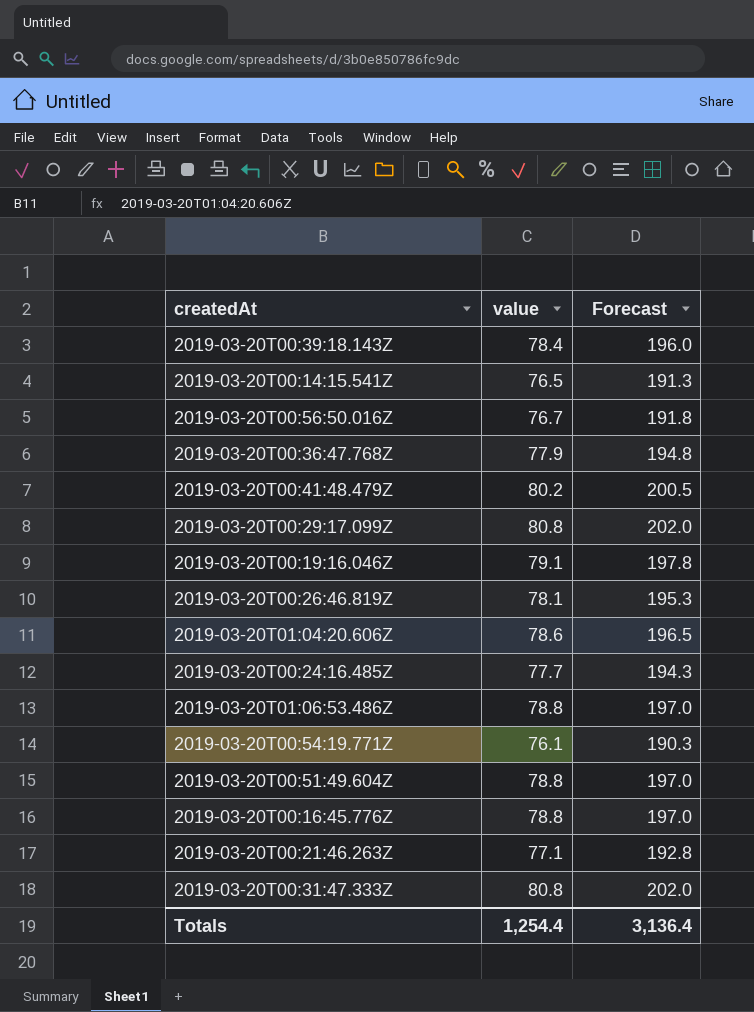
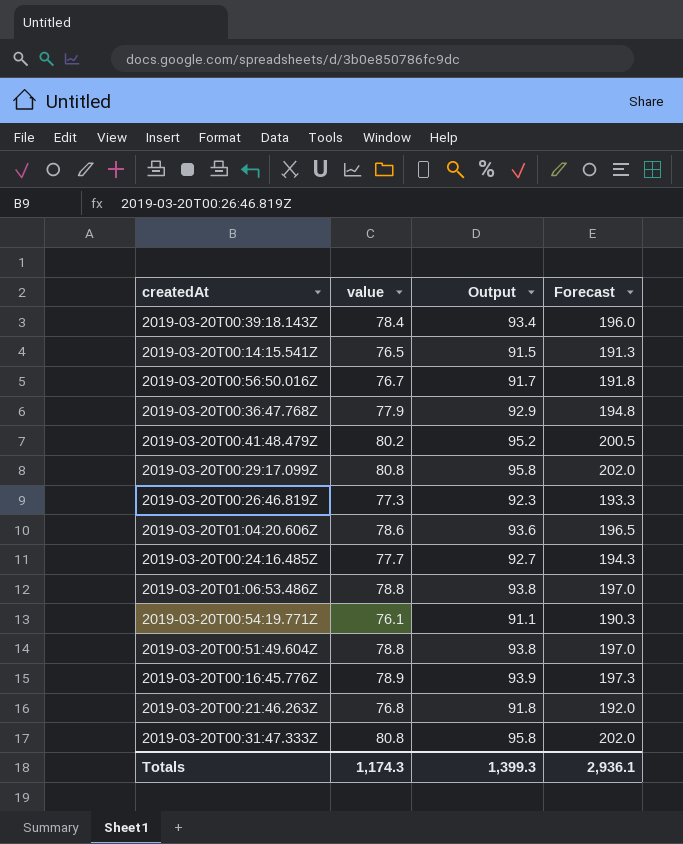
column Output | formula: none -> [value] + 15
row 2019-03-20T00:19:16.046Z: 79.1 | 197.8 -> none
2019-03-20T00:26:46.819Z | value: 78.1 -> 77.3
2019-03-20T00:26:46.819Z | Forecast: 195.3 -> 193.3
2019-03-20T00:16:45.776Z | value: 78.8 -> 78.9
2019-03-20T00:16:45.776Z | Forecast: 197.0 -> 197.3
2019-03-20T00:21:46.263Z | value: 77.1 -> 76.8
2019-03-20T00:21:46.263Z | Forecast: 192.8 -> 192.0
Totals | value: 1,254.4 -> 1,174.3
Totals | Forecast: 3,136.4 -> 2,936.1

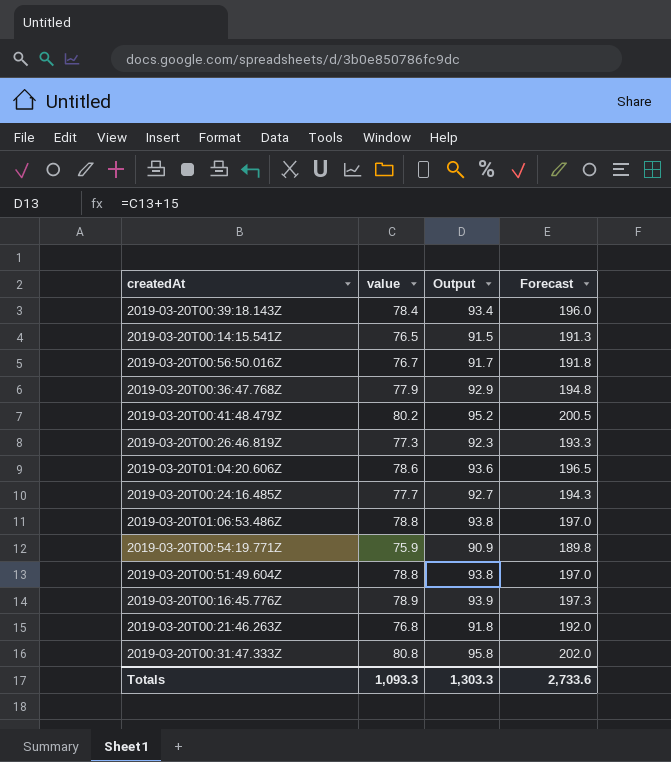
row 2019-03-20T00:29:17.099Z: 80.8 | 95.8 | 202.0 -> none
2019-03-20T00:54:19.771Z | value: 76.1 -> 75.9
2019-03-20T00:54:19.771Z | Output: 91.1 -> 90.9
2019-03-20T00:54:19.771Z | Forecast: 190.3 -> 189.8
Totals | value: 1,174.3 -> 1,093.3
Totals | Output: 1,399.3 -> 1,303.3
Totals | Forecast: 2,936.1 -> 2,733.6

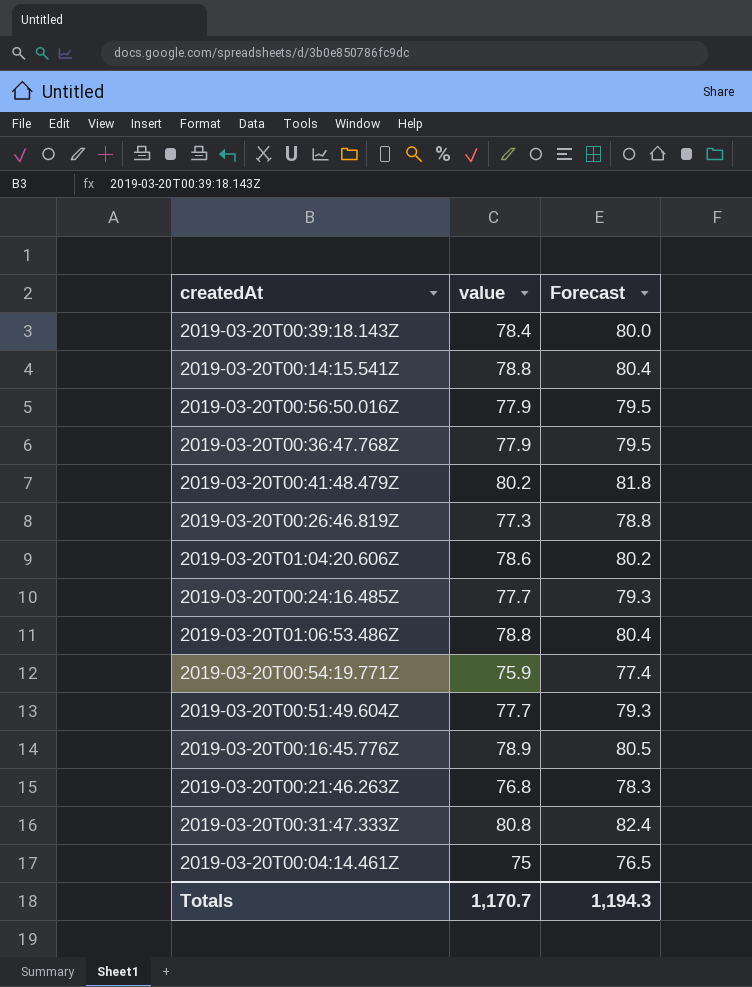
column Output | formula: [value] + 15 -> none
column Forecast | formula: [value] * 2.5 -> [value] * 1.02
2019-03-20T00:14:15.541Z | value: 76.5 -> 78.8
2019-03-20T00:56:50.016Z | value: 76.7 -> 77.9
2019-03-20T00:51:49.604Z | value: 78.8 -> 77.7
row 2019-03-20T00:04:14.461Z: none -> 75 | 76.5
Totals | value: 1,093.3 -> 1,170.7
Totals | Forecast: 2,733.6 -> 1,194.3

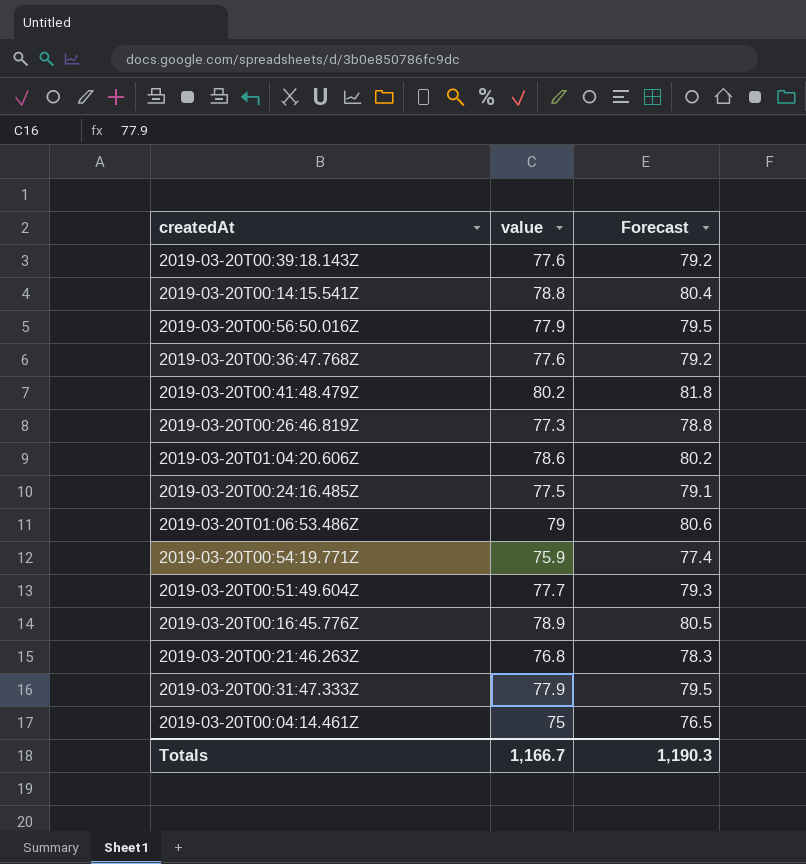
2019-03-20T00:39:18.143Z | value: 78.4 -> 77.6
2019-03-20T00:39:18.143Z | Forecast: 80.0 -> 79.2
2019-03-20T00:36:47.768Z | value: 77.9 -> 77.6
2019-03-20T00:36:47.768Z | Forecast: 79.5 -> 79.2
2019-03-20T00:24:16.485Z | value: 77.7 -> 77.5
2019-03-20T00:24:16.485Z | Forecast: 79.3 -> 79.1
2019-03-20T01:06:53.486Z | value: 78.8 -> 79
2019-03-20T01:06:53.486Z | Forecast: 80.4 -> 80.6
2019-03-20T00:31:47.333Z | value: 80.8 -> 77.9
2019-03-20T00:31:47.333Z | Forecast: 82.4 -> 79.5
Totals | value: 1,170.7 -> 1,166.7
Totals | Forecast: 1,194.3 -> 1,190.3

